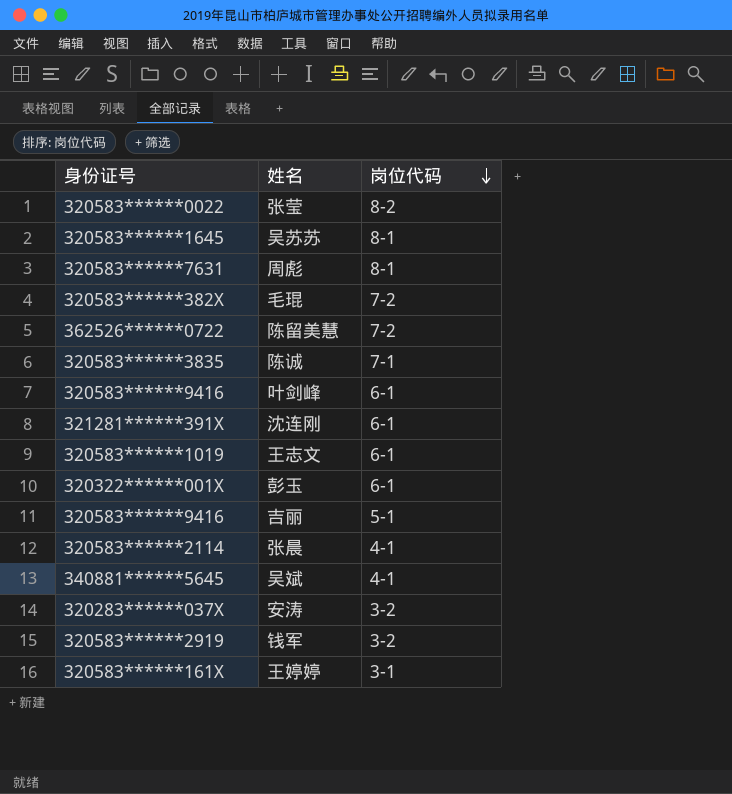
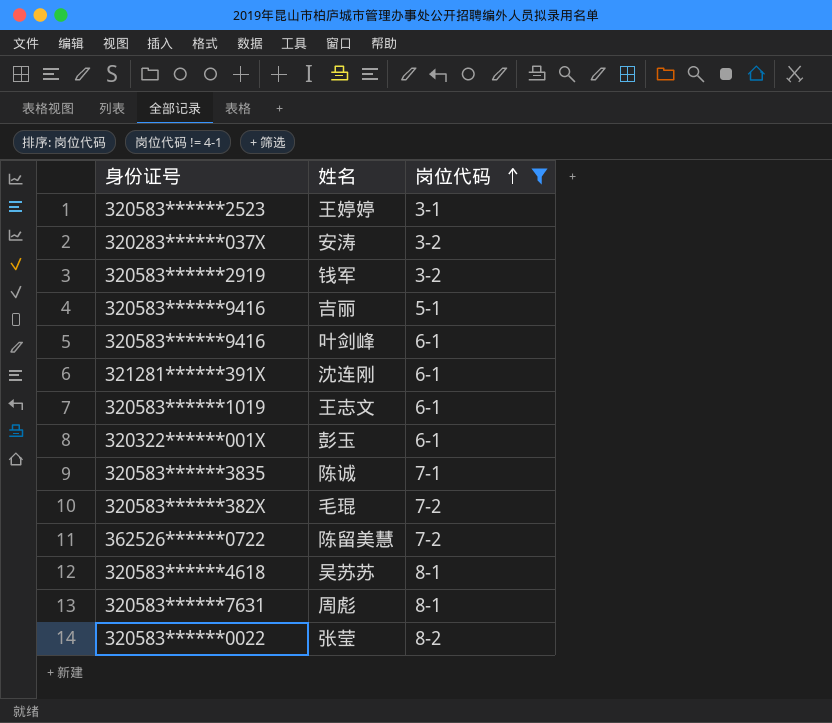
filter: none -> 岗位代码 != 4-1
row order: 岗位代码 descending -> 岗位代码 ascending
王婷婷 | 身份证号: 320583******161X -> 320583******2523
吴苏苏 | 身份证号: 320583******1645 -> 320583******4618

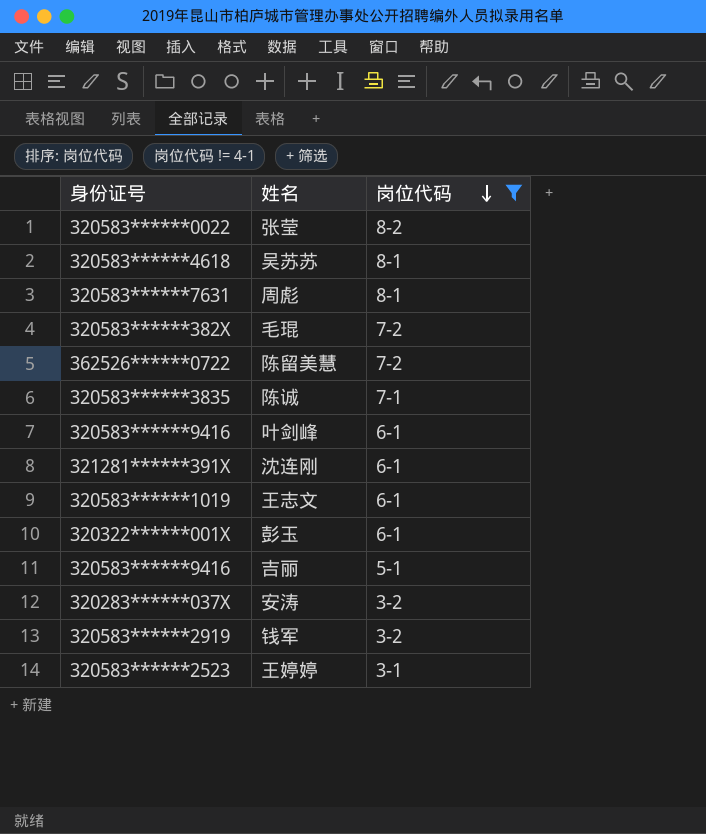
row order: 岗位代码 ascending -> 岗位代码 descending

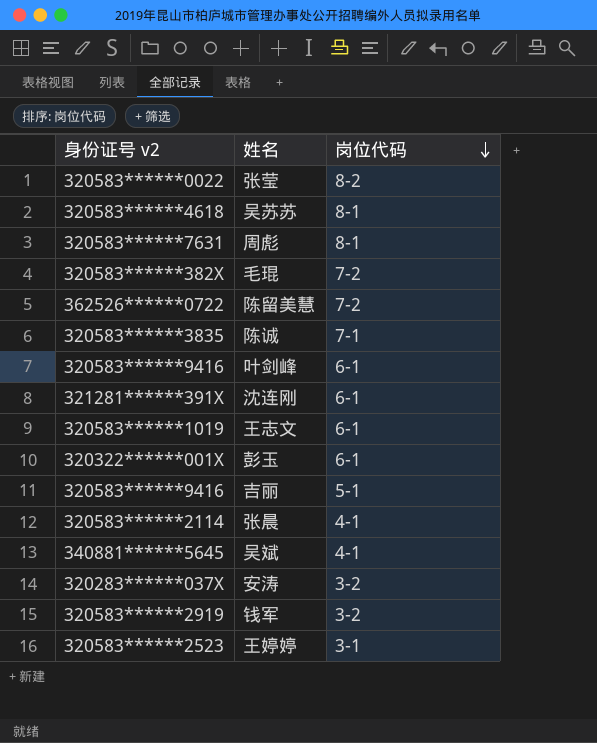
filter: 岗位代码 != 4-1 -> none
column name: 身份证号 -> 身份证号 v2

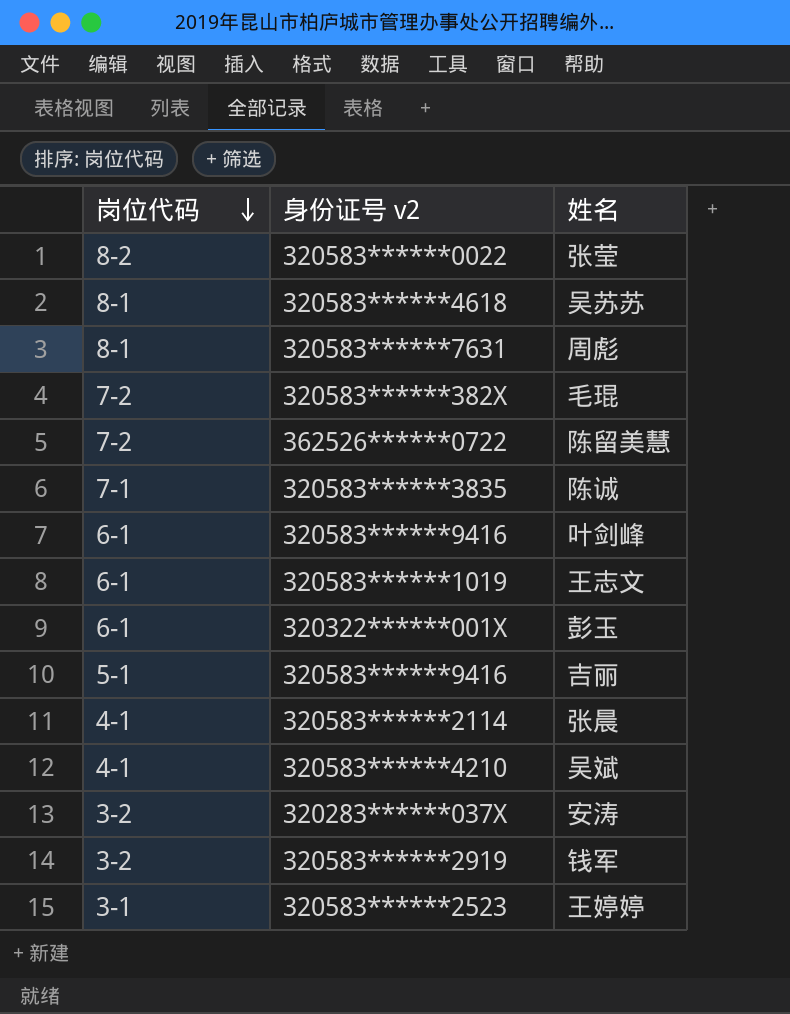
column 岗位代码 | position: 3 -> 1
row 沈连刚: 321281******391X | 6-1 -> none
吴斌 | 身份证号 v2: 340881******5645 -> 320583******4210

